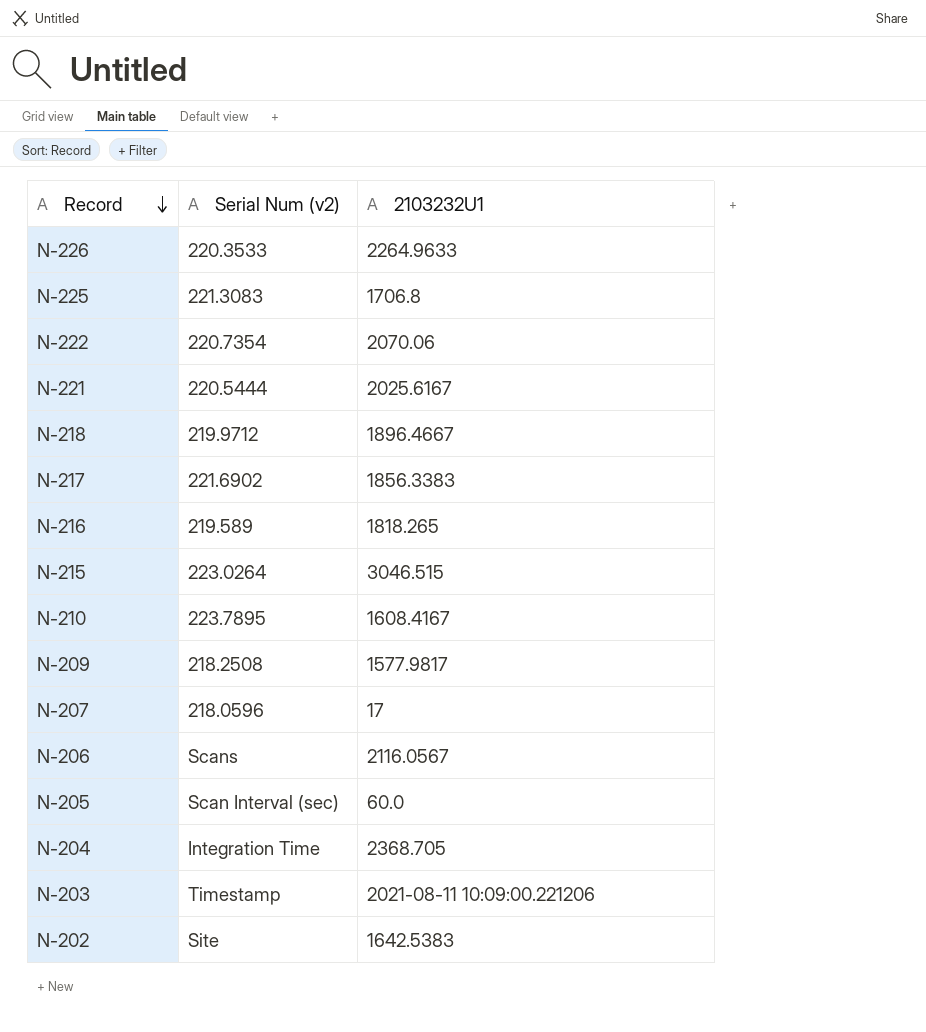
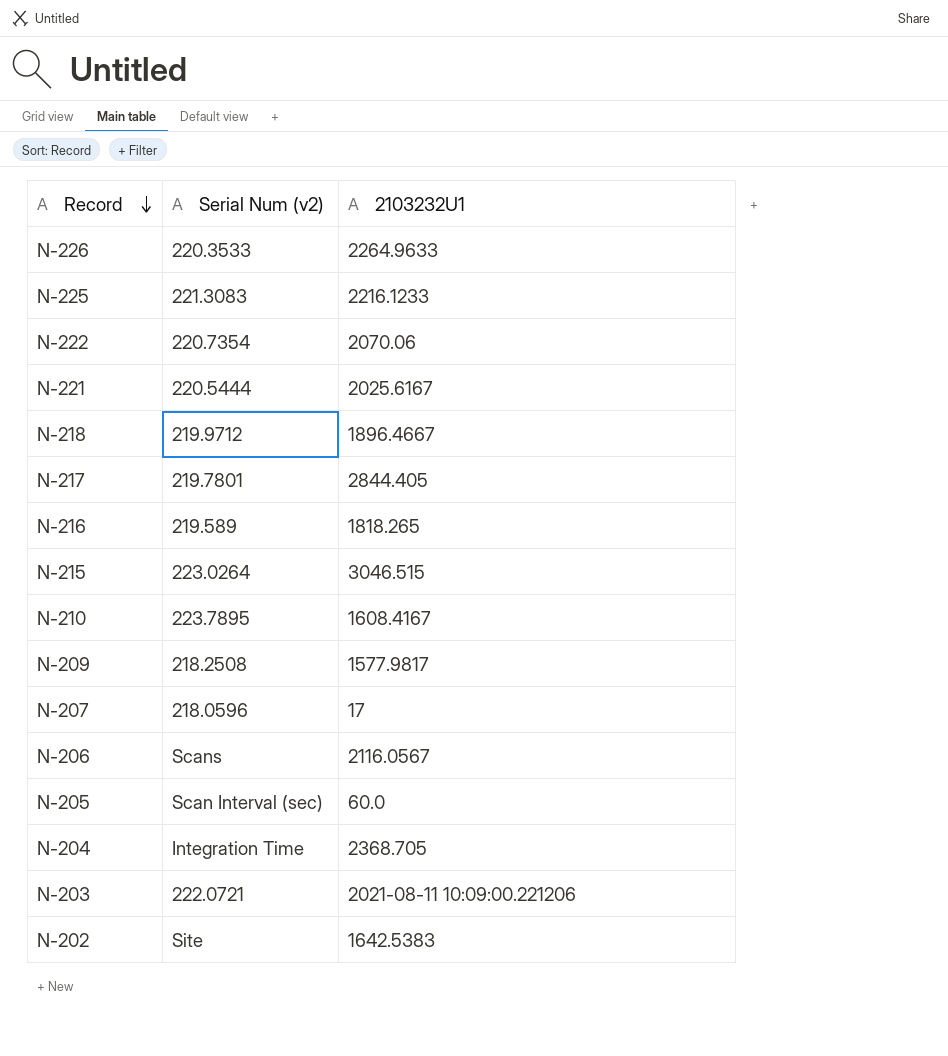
N-225 | 2103232U1: 1706.8 -> 2216.1233
N-217 | Serial Num (v2): 221.6902 -> 219.7801
N-217 | 2103232U1: 1856.3383 -> 2844.405
N-203 | Serial Num (v2): Timestamp -> 222.0721

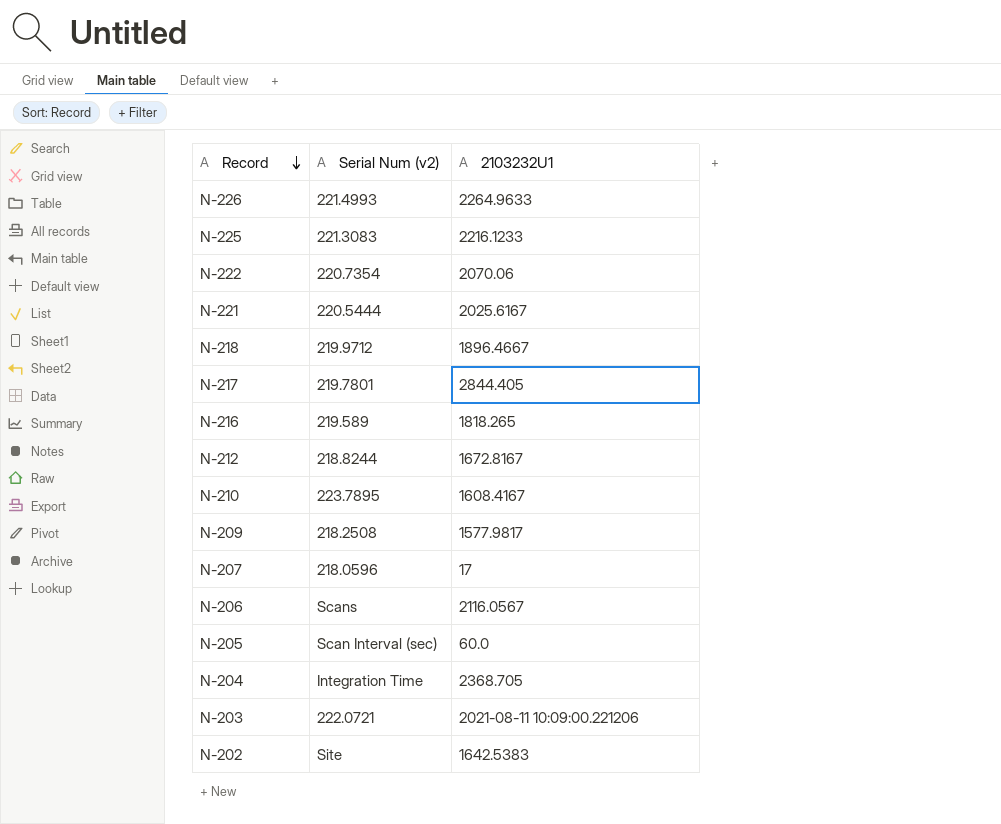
row N-215: 223.0264 | 3046.515 -> none
N-226 | Serial Num (v2): 220.3533 -> 221.4993
row N-212: none -> 218.8244 | 1672.8167

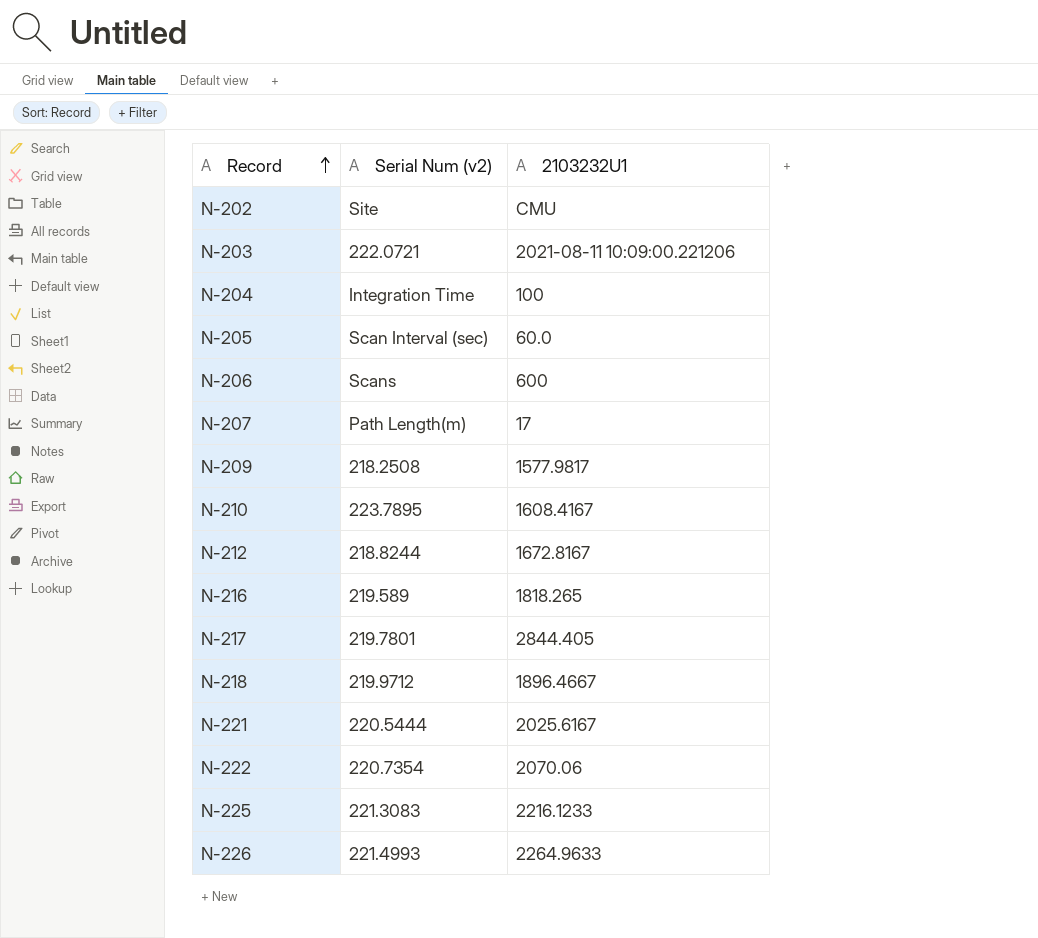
row order: Record descending -> Record ascending
N-202 | 2103232U1: 1642.5383 -> CMU
N-204 | 2103232U1: 2368.705 -> 100
N-206 | 2103232U1: 2116.0567 -> 600
N-207 | Serial Num (v2): 218.0596 -> Path Length(m)

